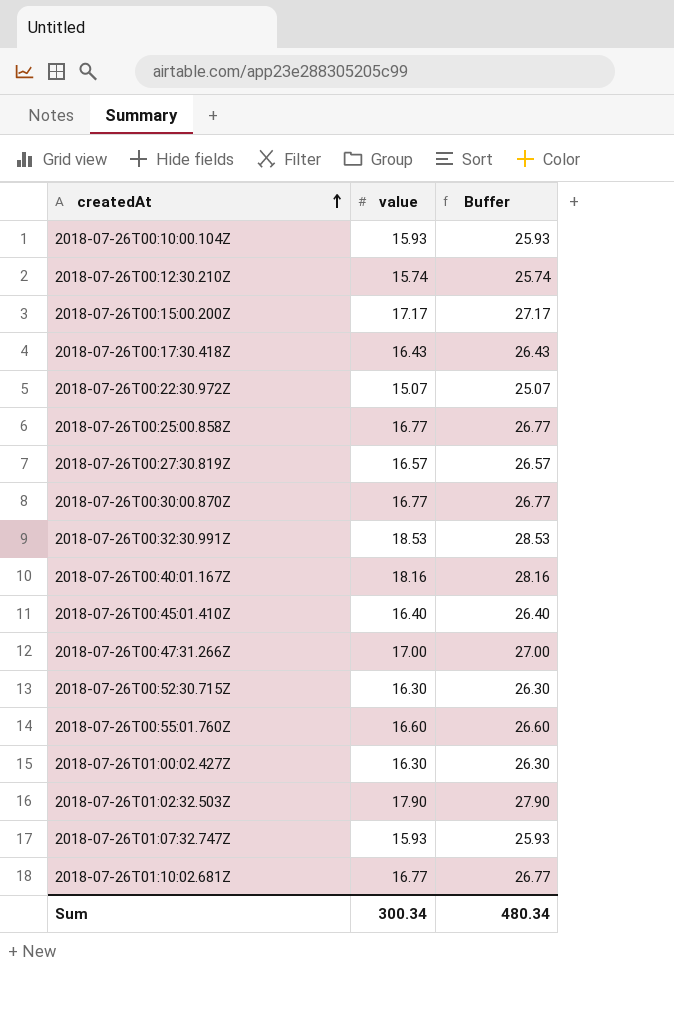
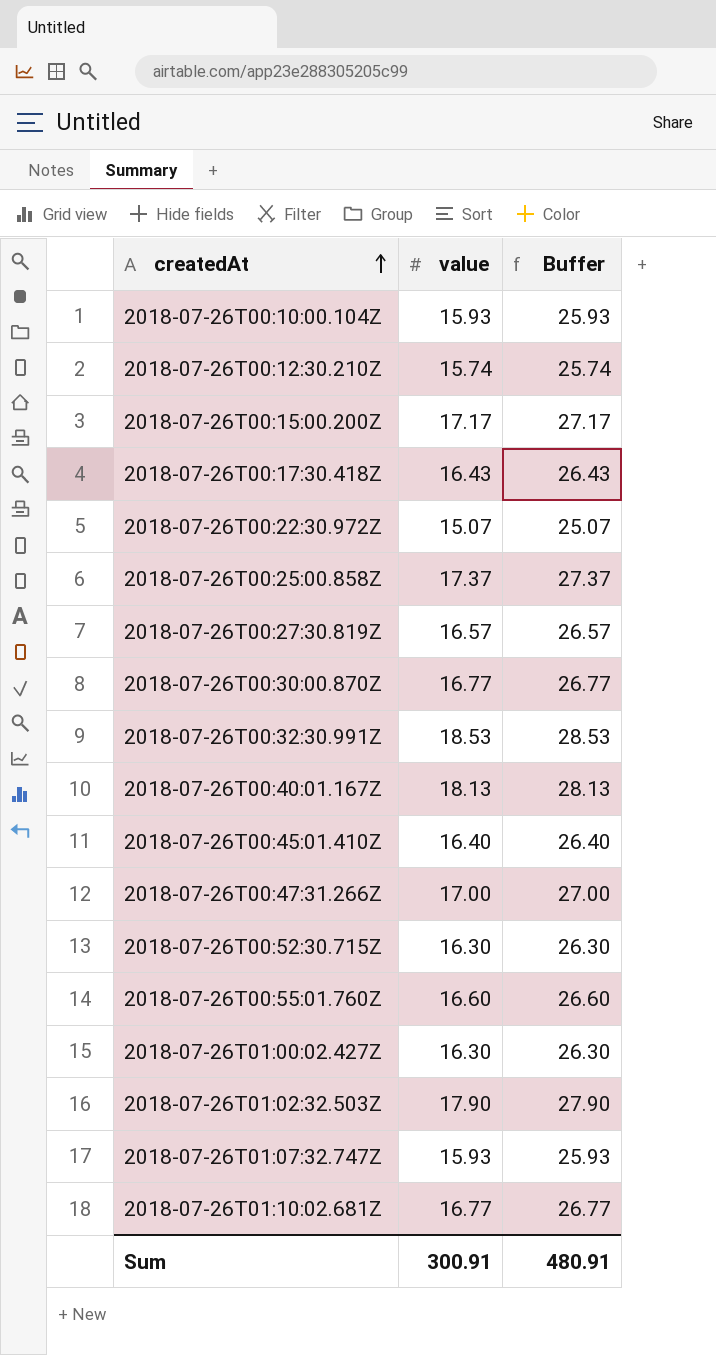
2018-07-26T00:25:00.858Z | value: 16.77 -> 17.37
2018-07-26T00:25:00.858Z | Buffer: 26.77 -> 27.37
2018-07-26T00:40:01.167Z | value: 18.16 -> 18.13
2018-07-26T00:40:01.167Z | Buffer: 28.16 -> 28.13
Sum | value: 300.34 -> 300.91
Sum | Buffer: 480.34 -> 480.91

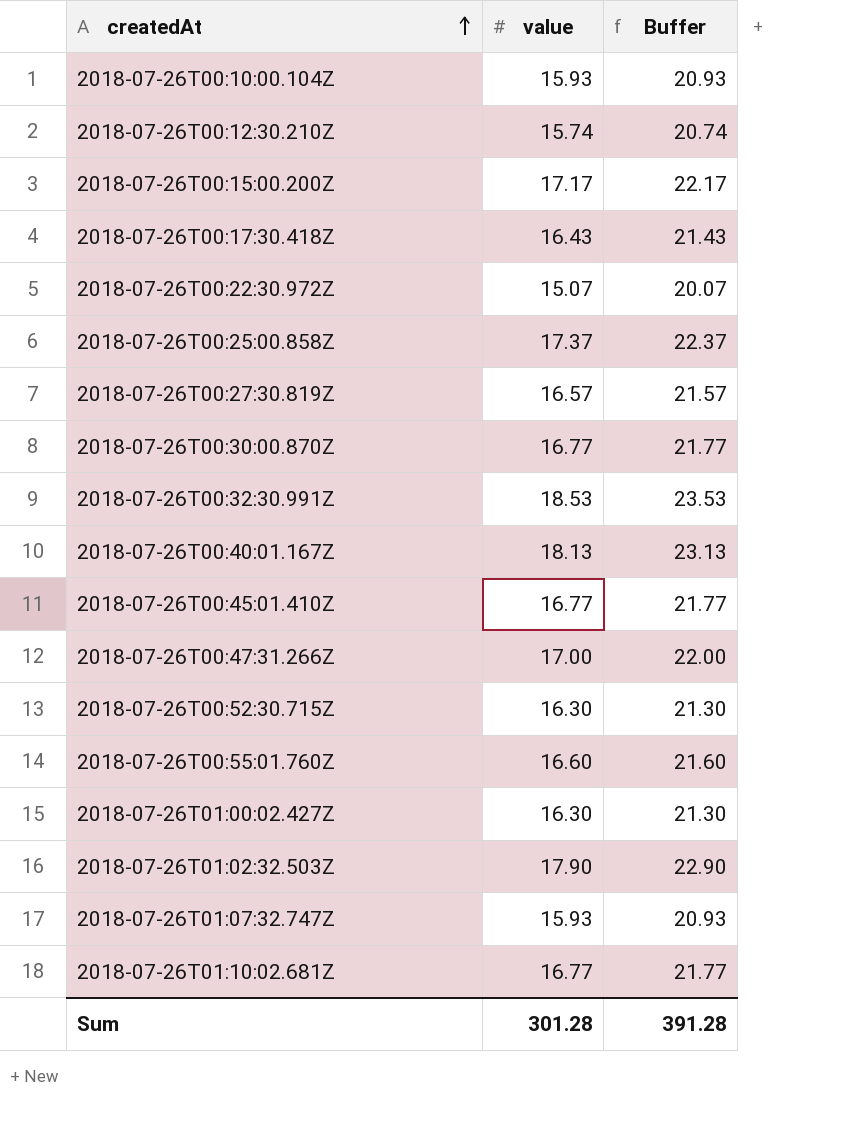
column Buffer | formula: [value] + 10 -> [value] + 5
2018-07-26T00:45:01.410Z | value: 16.40 -> 16.77
Sum | value: 300.91 -> 301.28
Sum | Buffer: 480.91 -> 391.28

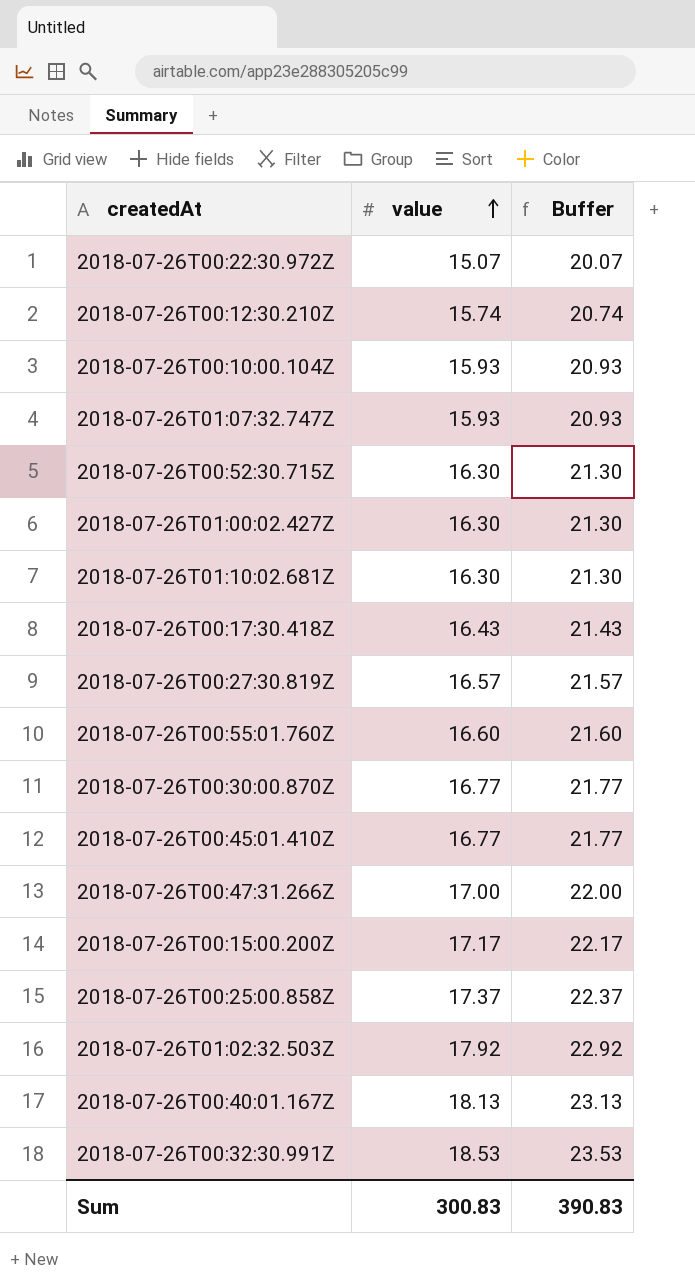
row order: createdAt ascending -> value ascending
2018-07-26T01:10:02.681Z | value: 16.77 -> 16.30
2018-07-26T01:10:02.681Z | Buffer: 21.77 -> 21.30
2018-07-26T01:02:32.503Z | value: 17.90 -> 17.92
2018-07-26T01:02:32.503Z | Buffer: 22.90 -> 22.92
Sum | value: 301.28 -> 300.83
Sum | Buffer: 391.28 -> 390.83

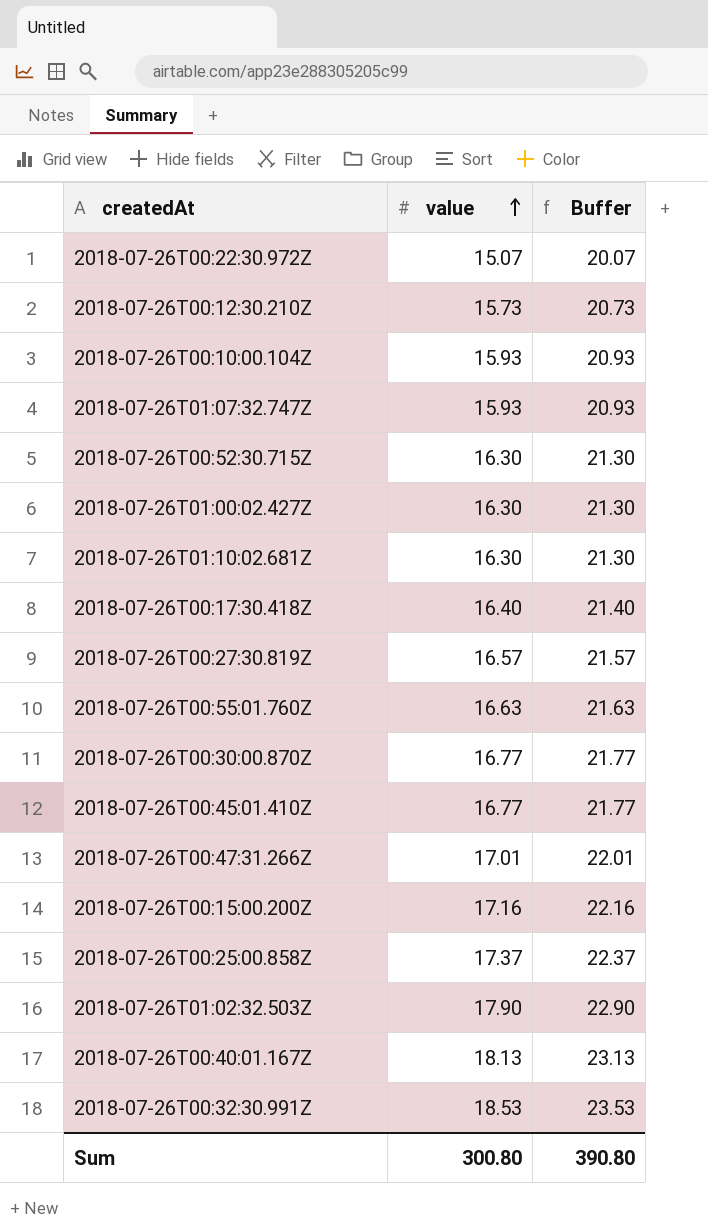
2018-07-26T00:12:30.210Z | value: 15.74 -> 15.73
2018-07-26T00:12:30.210Z | Buffer: 20.74 -> 20.73
2018-07-26T00:17:30.418Z | value: 16.43 -> 16.40
2018-07-26T00:17:30.418Z | Buffer: 21.43 -> 21.40
2018-07-26T00:55:01.760Z | value: 16.60 -> 16.63
2018-07-26T00:55:01.760Z | Buffer: 21.60 -> 21.63
2018-07-26T00:47:31.266Z | value: 17.00 -> 17.01
2018-07-26T00:47:31.266Z | Buffer: 22.00 -> 22.01
2018-07-26T00:15:00.200Z | value: 17.17 -> 17.16
2018-07-26T00:15:00.200Z | Buffer: 22.17 -> 22.16
2018-07-26T01:02:32.503Z | value: 17.92 -> 17.90
2018-07-26T01:02:32.503Z | Buffer: 22.92 -> 22.90
Sum | value: 300.83 -> 300.80
Sum | Buffer: 390.83 -> 390.80

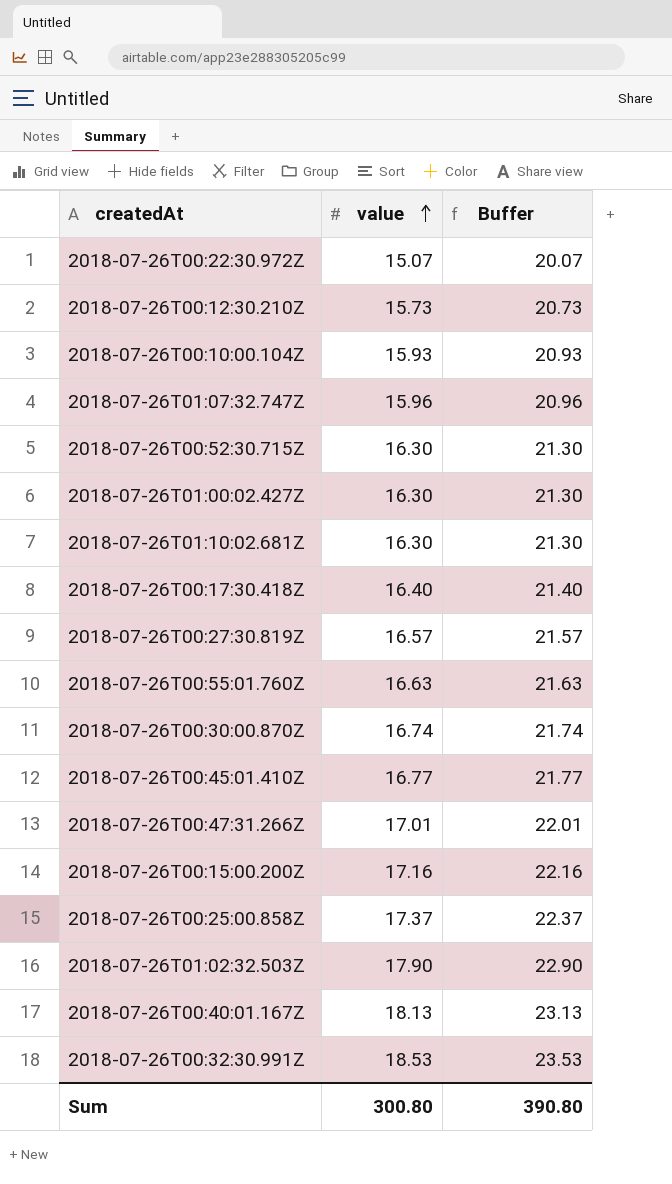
2018-07-26T01:07:32.747Z | value: 15.93 -> 15.96
2018-07-26T01:07:32.747Z | Buffer: 20.93 -> 20.96
2018-07-26T00:30:00.870Z | value: 16.77 -> 16.74
2018-07-26T00:30:00.870Z | Buffer: 21.77 -> 21.74

